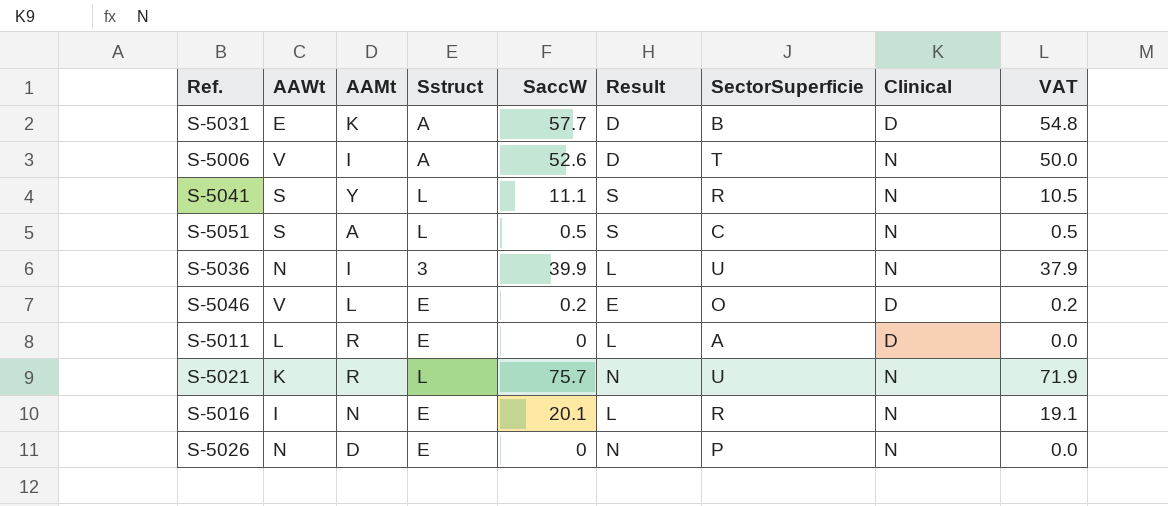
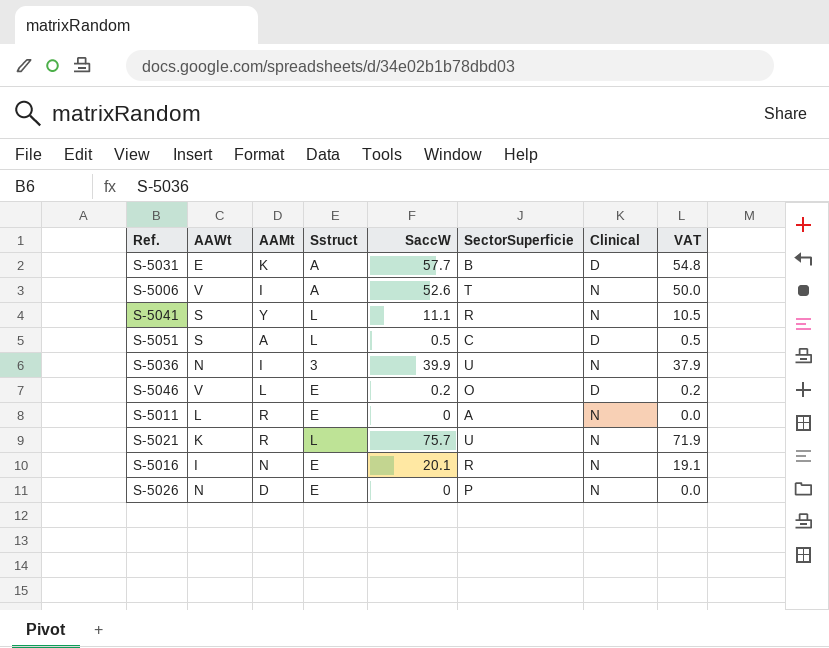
column Result | position: 6 -> none
S-5051 | Clinical: N -> D
S-5011 | Clinical: D -> N

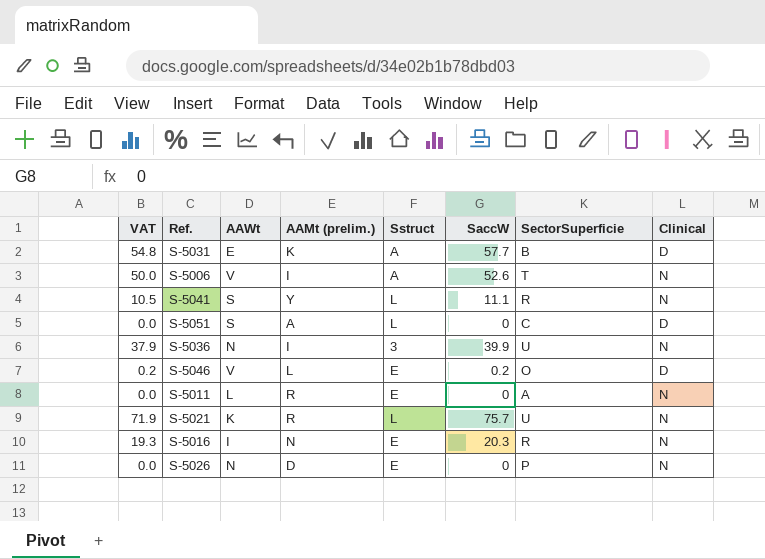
column VAT | position: 8 -> 1
column name: AAMt -> AAMt (prelim.)
S-5051 | VAT: 0.5 -> 0.0
S-5051 | SaccW: 0.5 -> 0
S-5016 | VAT: 19.1 -> 19.3
S-5016 | SaccW: 20.1 -> 20.3

